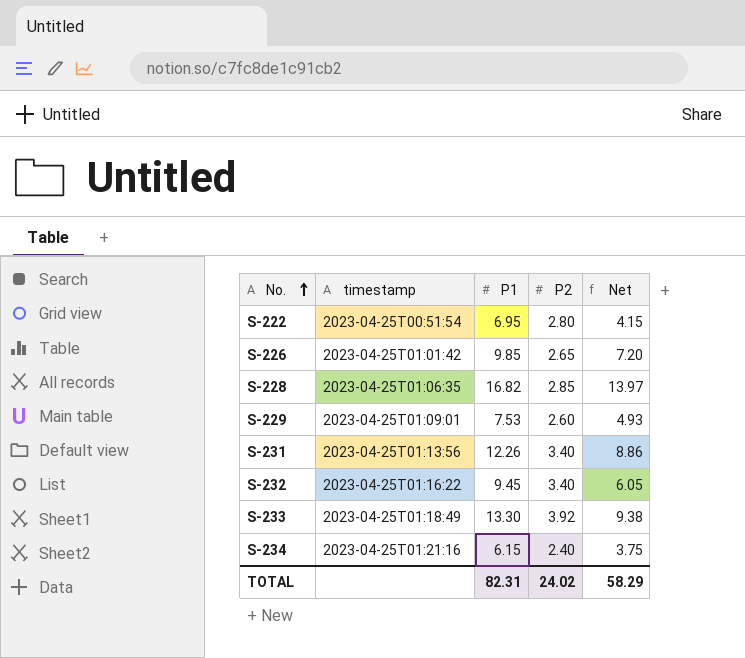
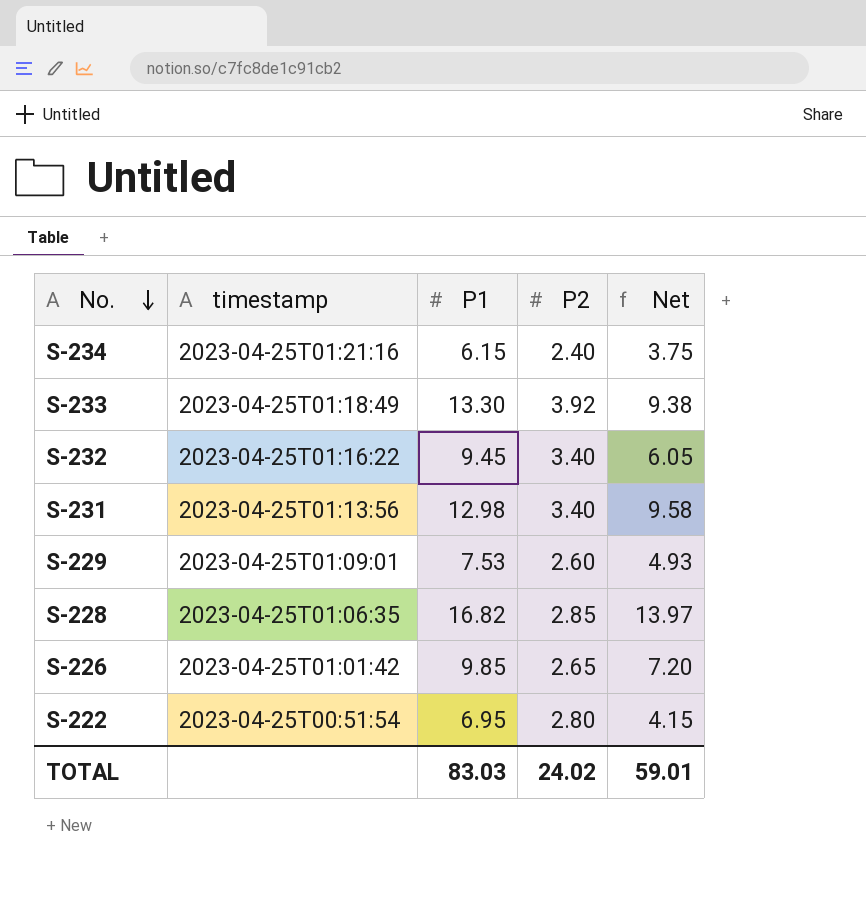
row order: No. ascending -> No. descending
S-231 | P1: 12.26 -> 12.98
S-231 | Net: 8.86 -> 9.58
TOTAL | P1: 82.31 -> 83.03
TOTAL | Net: 58.29 -> 59.01

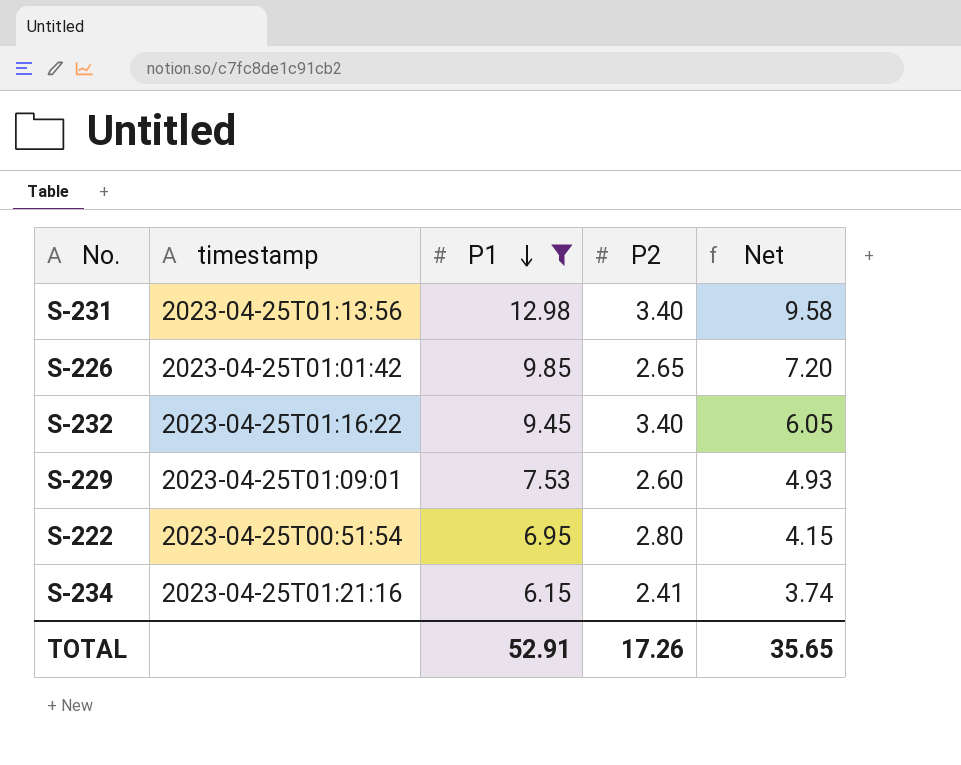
filter: none -> P1 <= 12.98
row order: No. descending -> P1 descending
S-234 | P2: 2.40 -> 2.41
S-234 | Net: 3.75 -> 3.74
TOTAL | P1: 83.03 -> 52.91
TOTAL | P2: 24.02 -> 17.26
TOTAL | Net: 59.01 -> 35.65

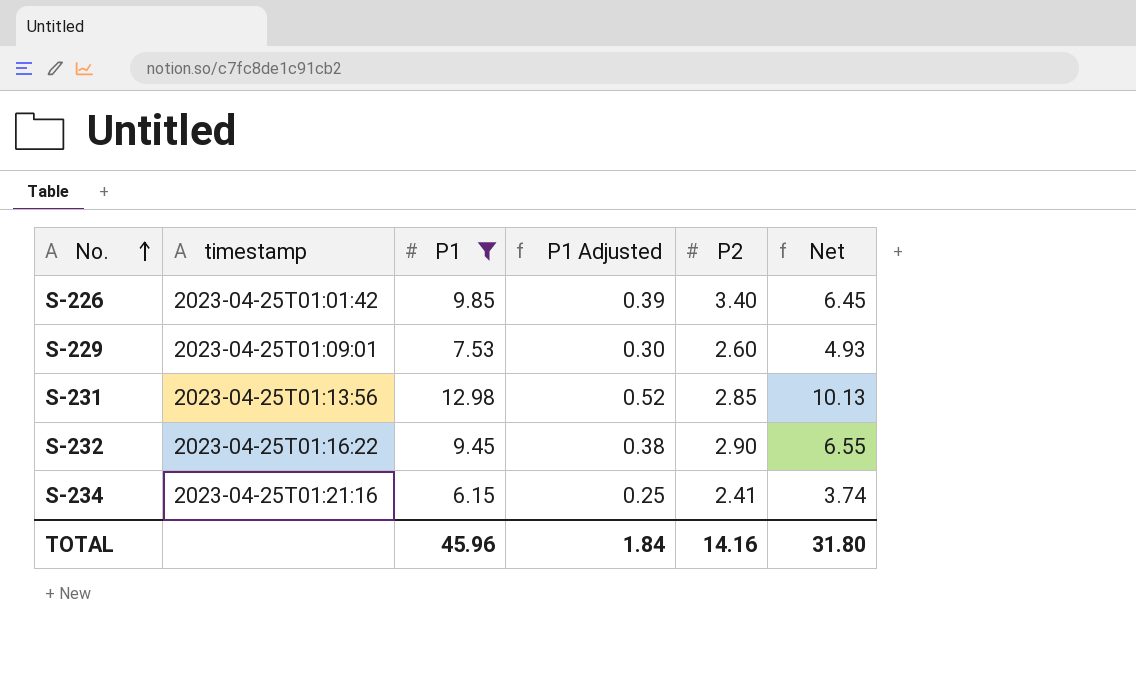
row order: P1 descending -> No. ascending
column P1 Adjusted | formula: none -> [P1] * 0.04
row S-222: 2023-04-25T00:51:54 | 6.95 | 2.80 | 4.15 -> none
S-226 | P2: 2.65 -> 3.40
S-226 | Net: 7.20 -> 6.45
S-231 | P2: 3.40 -> 2.85
S-231 | Net: 9.58 -> 10.13
S-232 | P2: 3.40 -> 2.90
S-232 | Net: 6.05 -> 6.55
TOTAL | P1: 52.91 -> 45.96
TOTAL | P2: 17.26 -> 14.16
TOTAL | Net: 35.65 -> 31.80

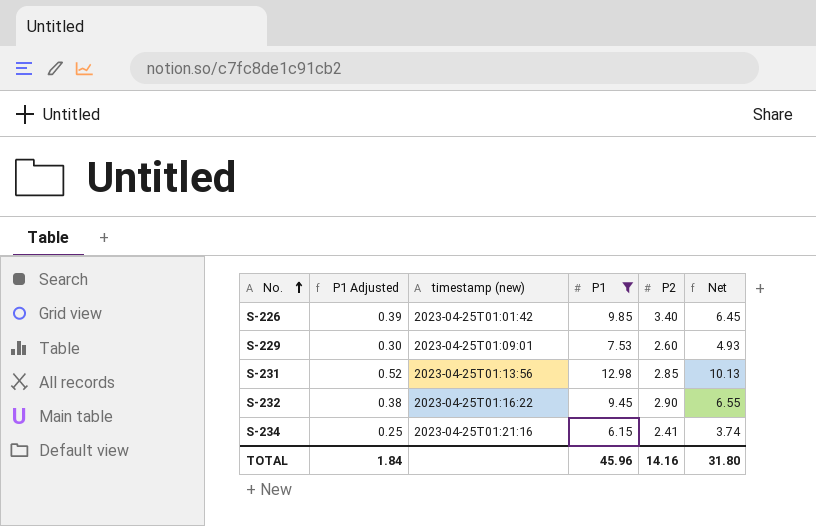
column P1 Adjusted | position: 4 -> 2
column name: timestamp -> timestamp (new)

